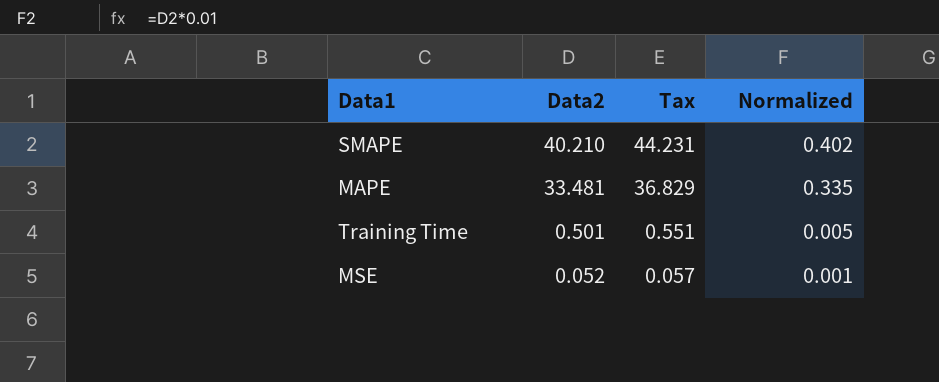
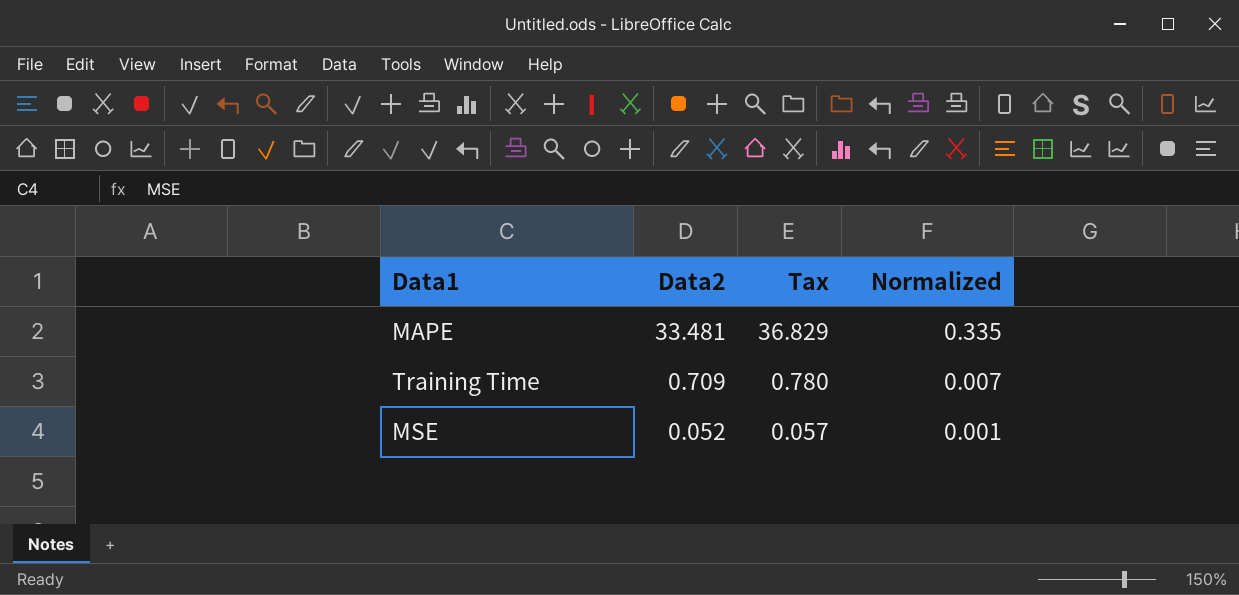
row SMAPE: 40.210 | 44.231 | 0.402 -> none
Training Time | Data2: 0.501 -> 0.709
Training Time | Tax: 0.551 -> 0.780
Training Time | Normalized: 0.005 -> 0.007

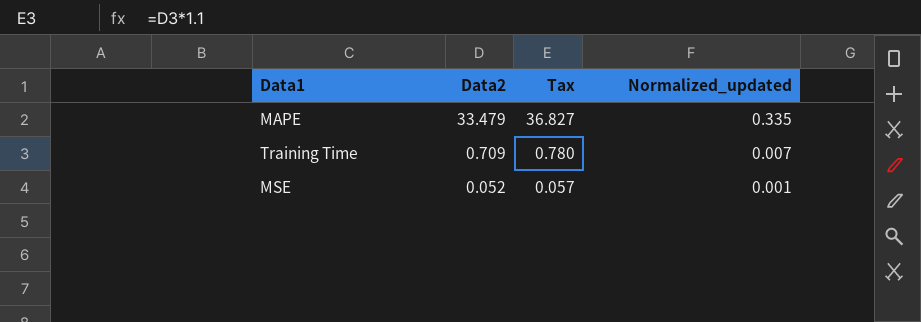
column name: Normalized -> Normalized_updated
MAPE | Data2: 33.481 -> 33.479
MAPE | Tax: 36.829 -> 36.827

